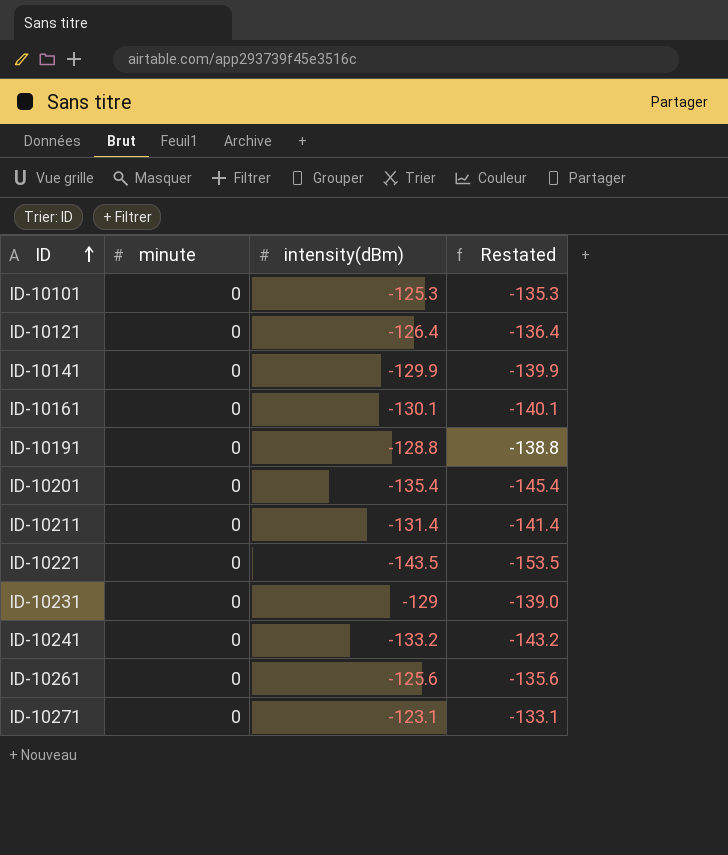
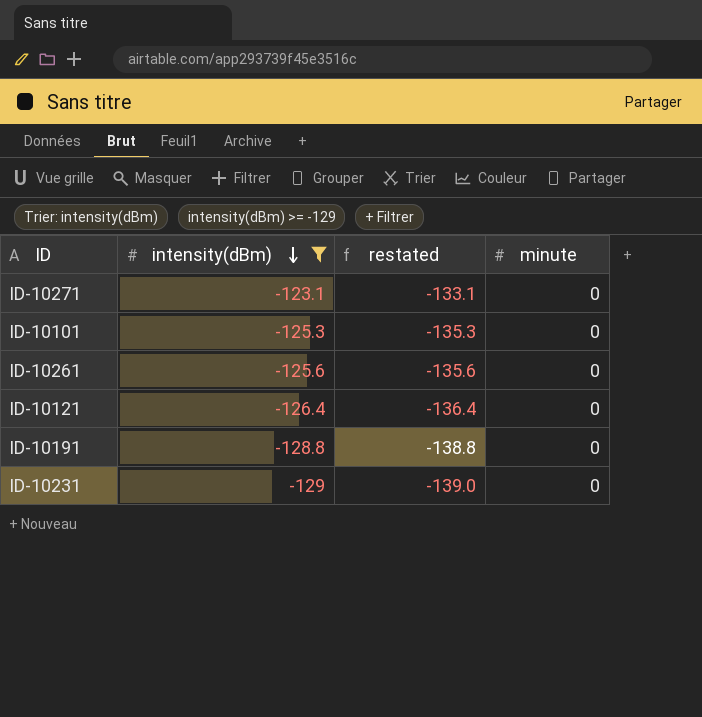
filter: none -> intensity(dBm) >= -129
row order: ID ascending -> intensity(dBm) descending
column name: Restated -> restated
column minute | position: 2 -> 4

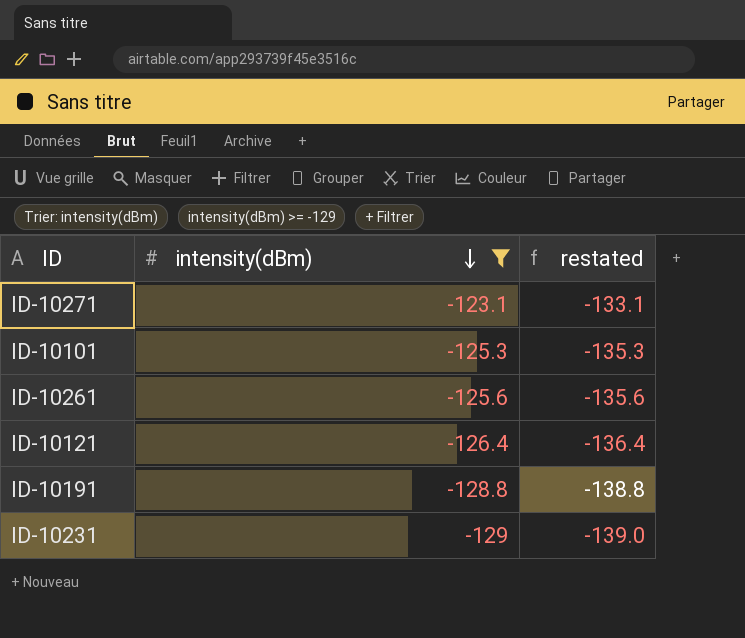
column minute | position: 4 -> none

